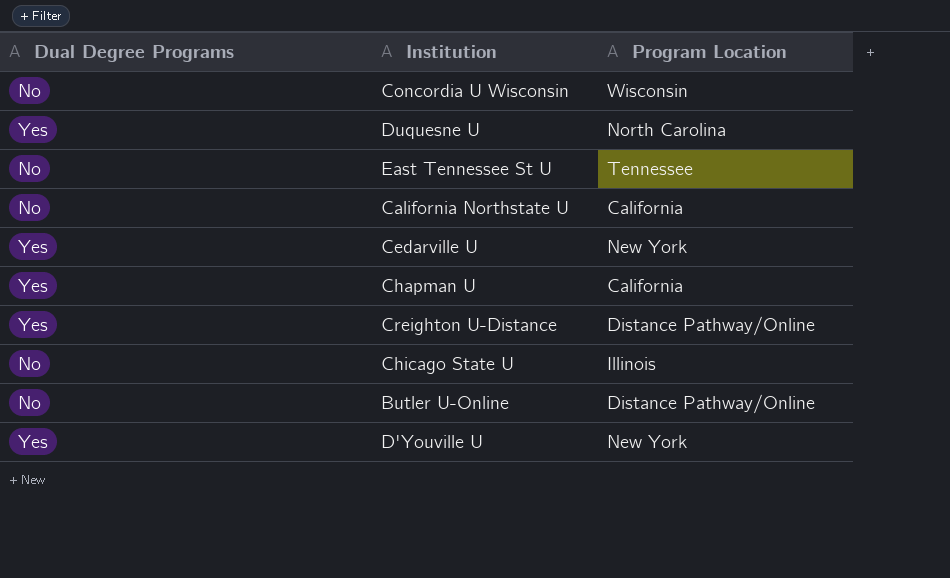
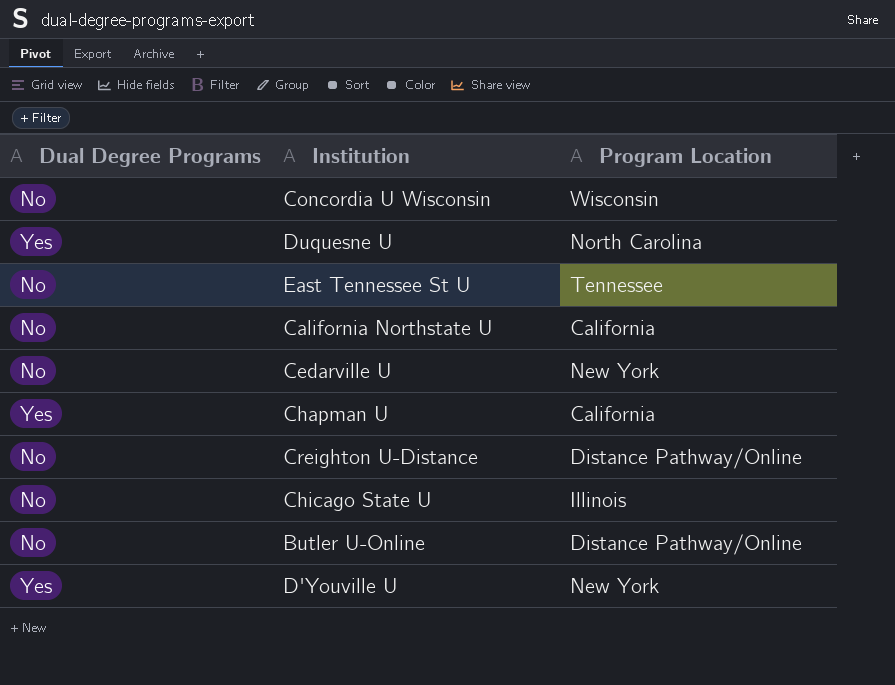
Cedarville U | Dual Degree Programs: Yes -> No
Creighton U-Distance | Dual Degree Programs: Yes -> No

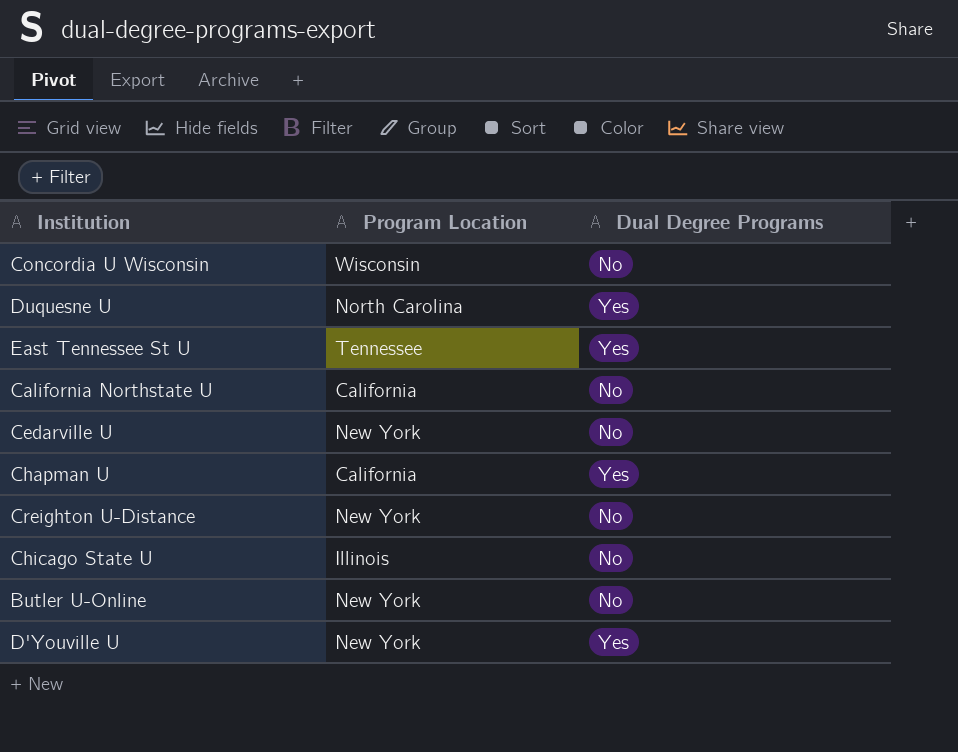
column Dual Degree Programs | position: 1 -> 3
East Tennessee St U | Dual Degree Programs: No -> Yes
Creighton U-Distance | Program Location: Distance Pathway/Online -> New York
Butler U-Online | Program Location: Distance Pathway/Online -> New York

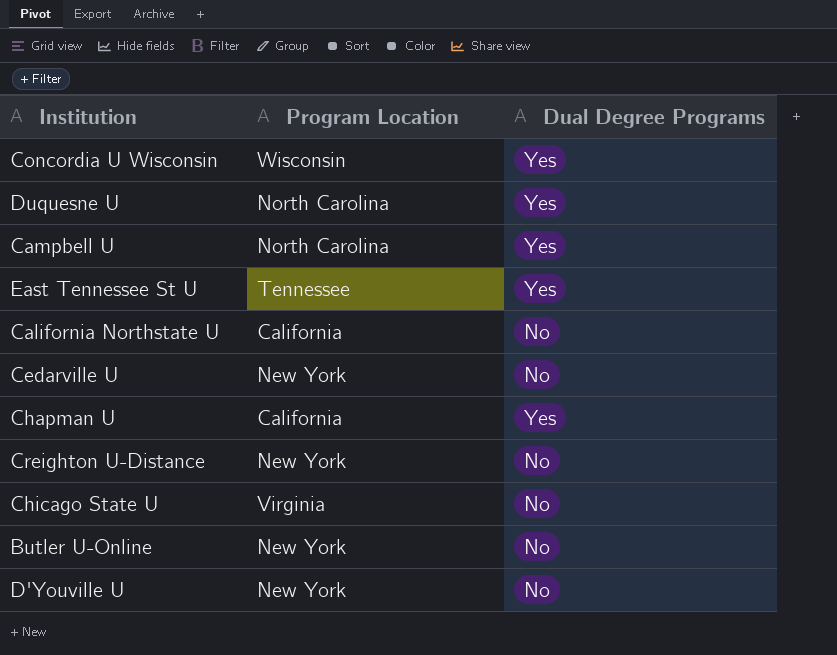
Concordia U Wisconsin | Dual Degree Programs: No -> Yes
row Campbell U: none -> North Carolina | Yes
Chicago State U | Program Location: Illinois -> Virginia
D'Youville U | Dual Degree Programs: Yes -> No

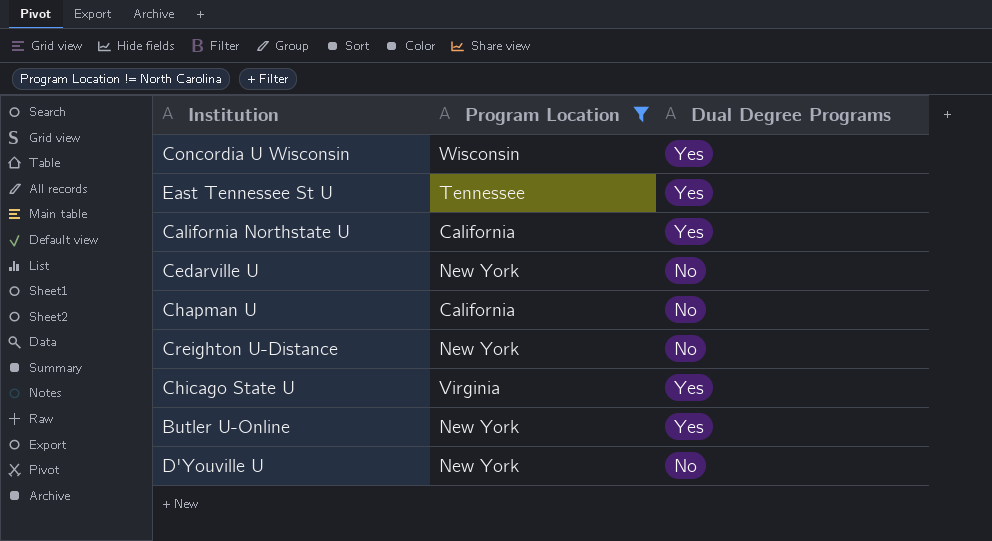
filter: none -> Program Location != North Carolina
California Northstate U | Dual Degree Programs: No -> Yes
Chapman U | Dual Degree Programs: Yes -> No
Chicago State U | Dual Degree Programs: No -> Yes
Butler U-Online | Dual Degree Programs: No -> Yes

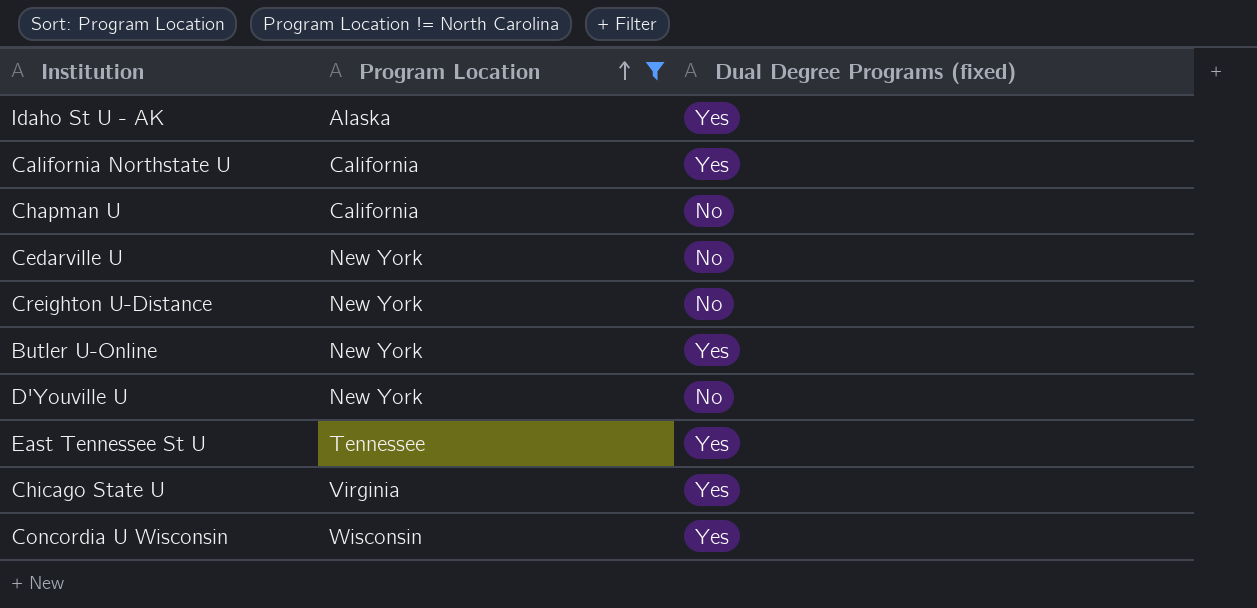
row order: none -> Program Location ascending
column name: Dual Degree Programs -> Dual Degree Programs (fixed)
row Idaho St U - AK: none -> Alaska | Yes

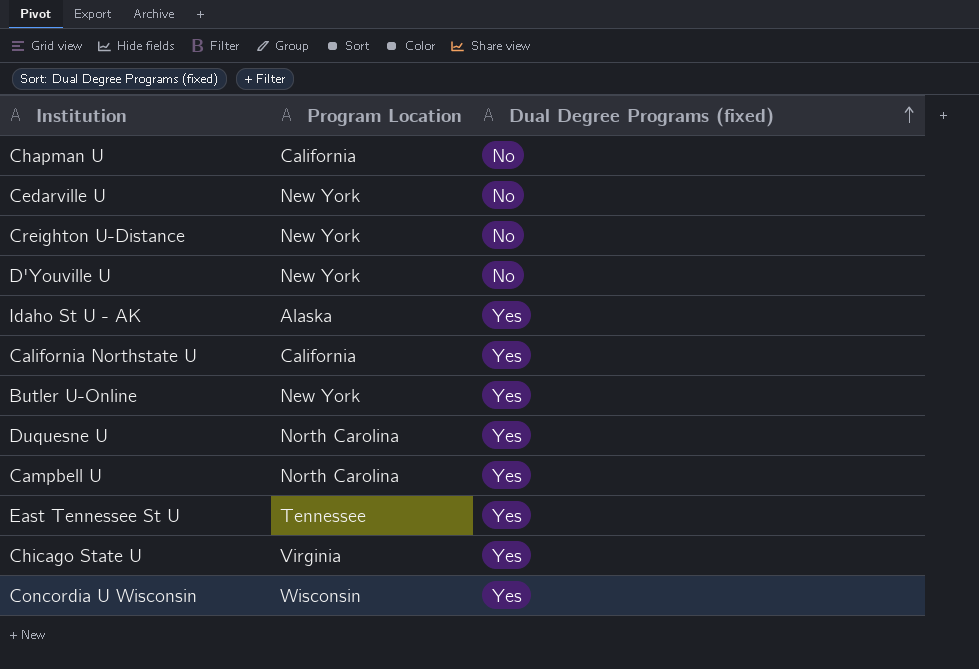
filter: Program Location != North Carolina -> none
row order: Program Location ascending -> Dual Degree Programs (fixed) ascending

